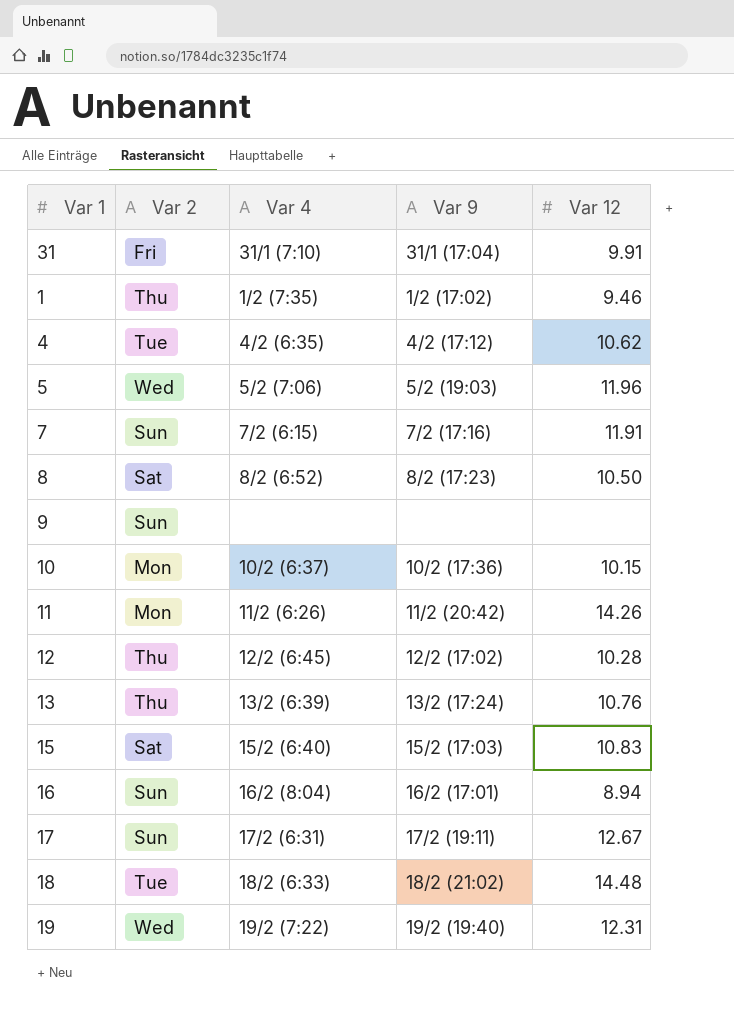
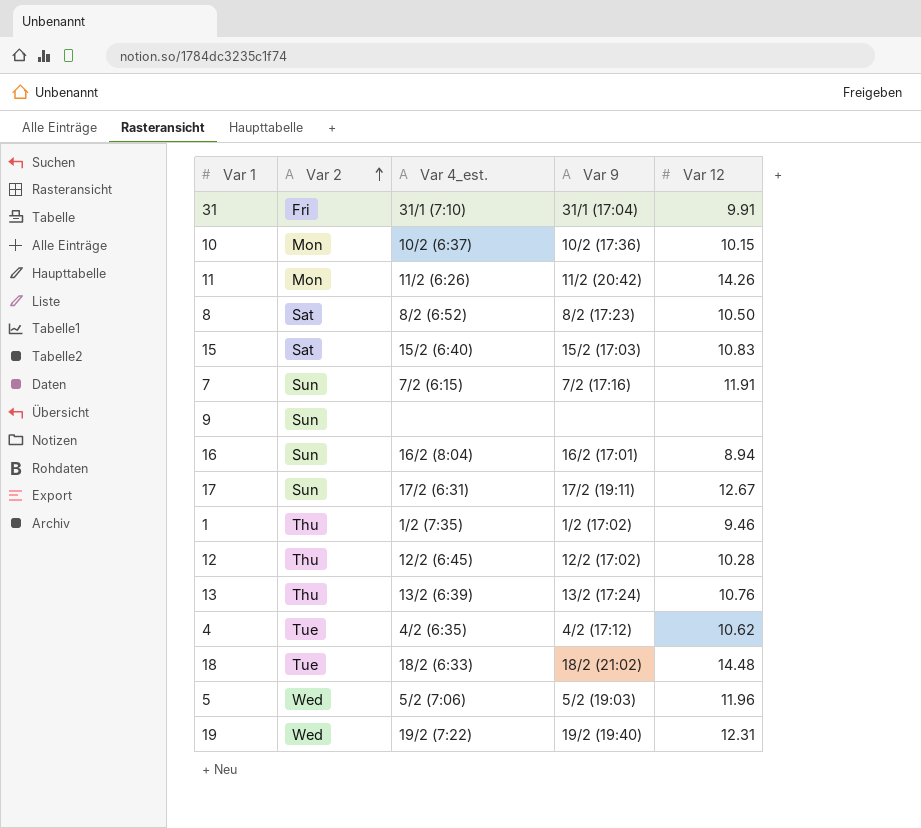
row order: none -> Var 2 ascending
column name: Var 4 -> Var 4_est.

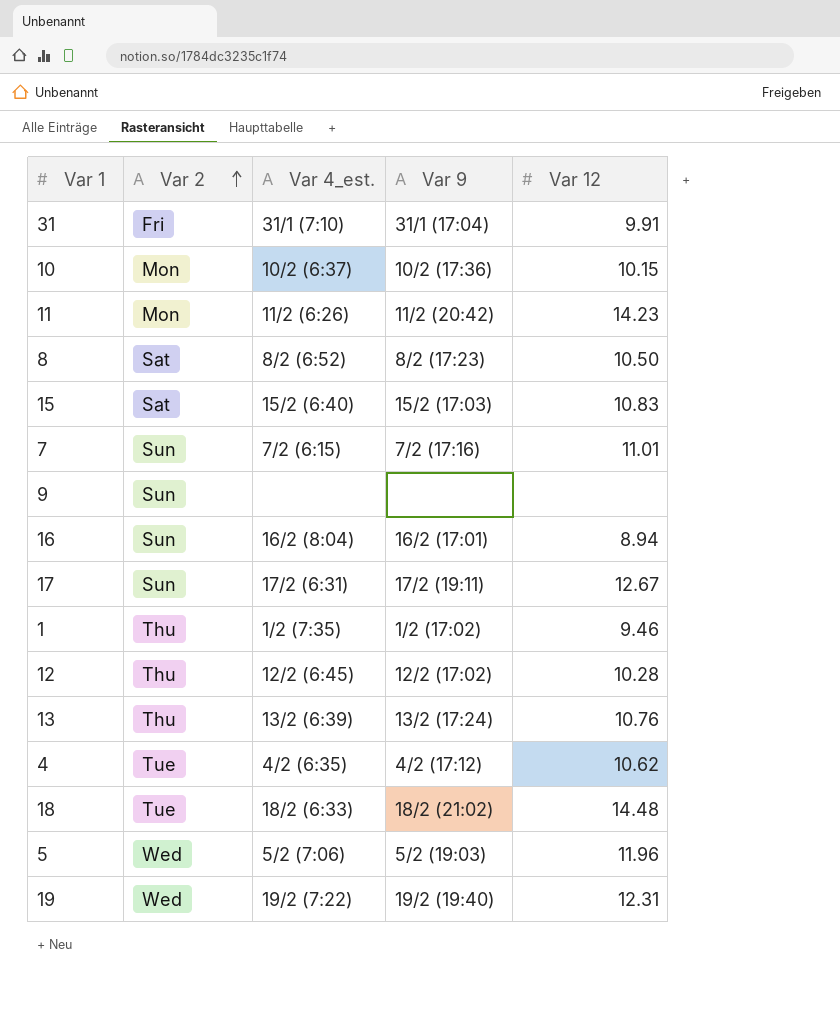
11 | Var 12: 14.26 -> 14.23
7 | Var 12: 11.91 -> 11.01

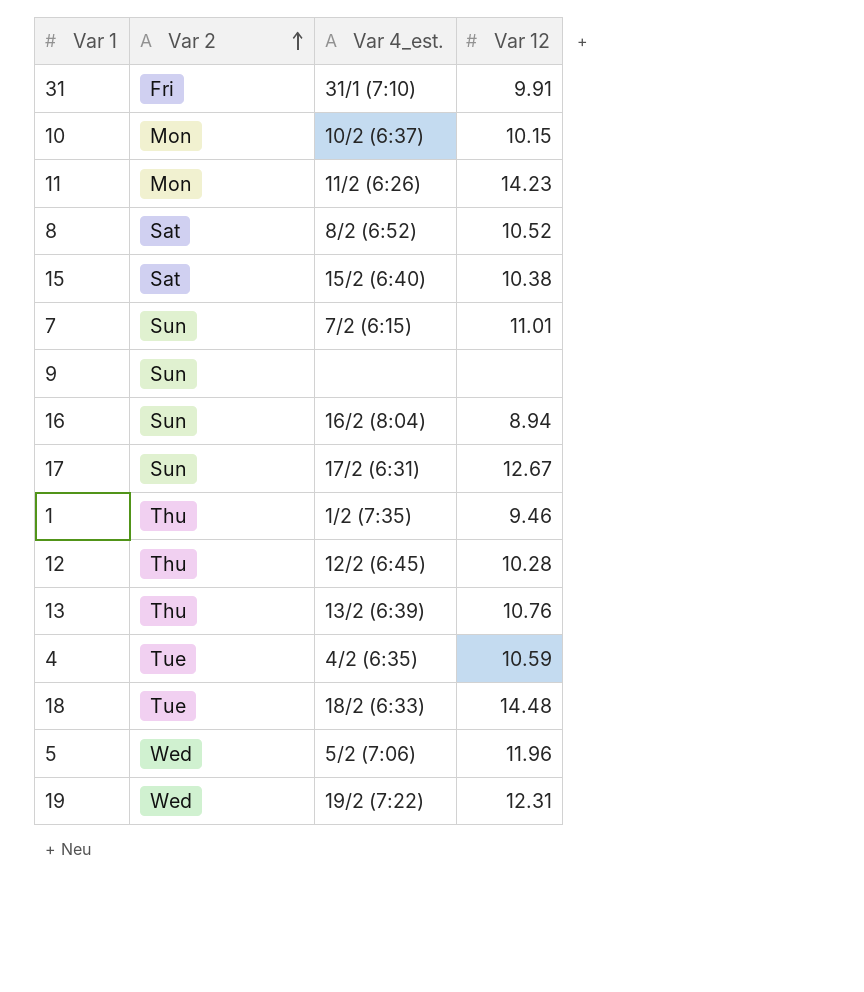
column Var 9 | position: 4 -> none
8 | Var 12: 10.50 -> 10.52
15 | Var 12: 10.83 -> 10.38
4 | Var 12: 10.62 -> 10.59

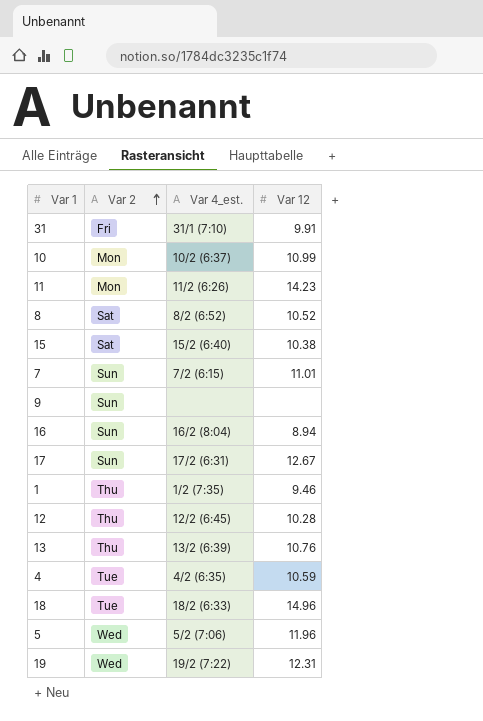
10 | Var 12: 10.15 -> 10.99
18 | Var 12: 14.48 -> 14.96

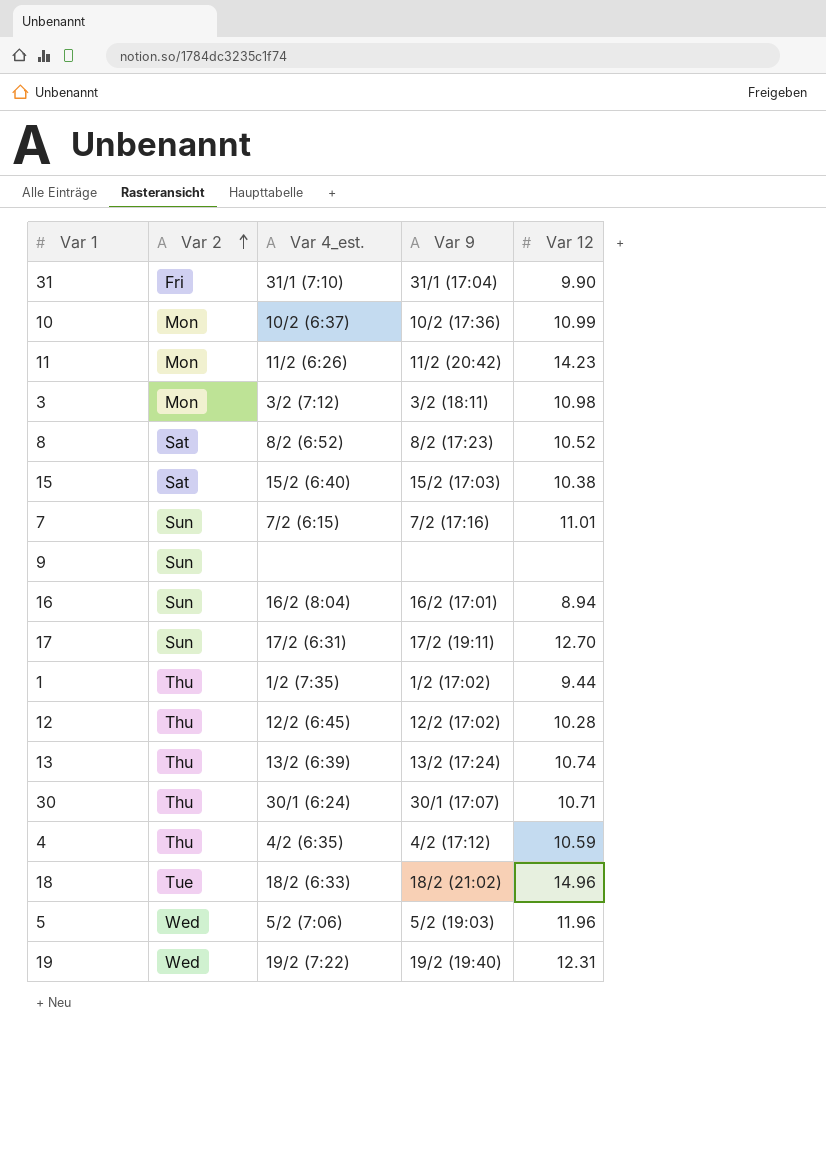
column Var 9 | position: none -> 4
31 | Var 12: 9.91 -> 9.90
row 3: none -> Mon | 3/2 (7:12) | 3/2 (18:11) | 10.98
17 | Var 12: 12.67 -> 12.70
1 | Var 12: 9.46 -> 9.44
13 | Var 12: 10.76 -> 10.74
row 30: none -> Thu | 30/1 (6:24) | 30/1 (17:07) | 10.71
4 | Var 2: Tue -> Thu

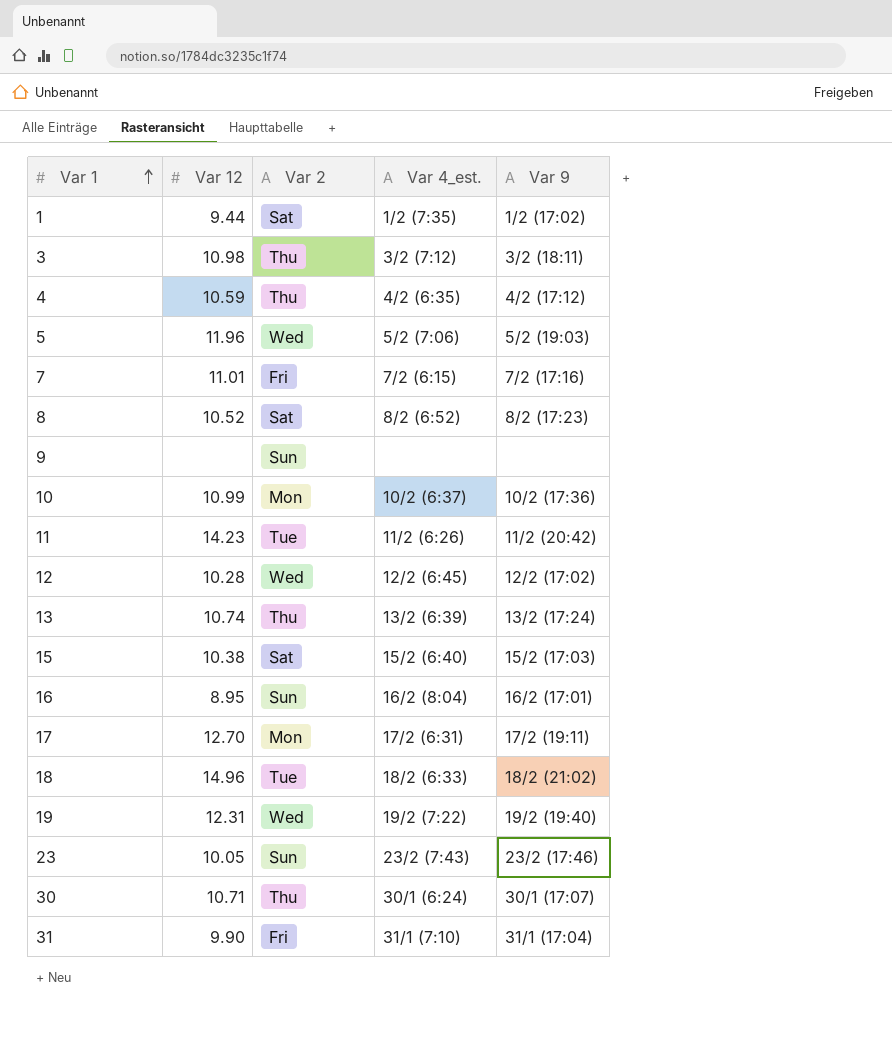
row order: Var 2 ascending -> Var 1 ascending
column Var 12 | position: 5 -> 2
1 | Var 2: Thu -> Sat
3 | Var 2: Mon -> Thu
7 | Var 2: Sun -> Fri
11 | Var 2: Mon -> Tue
12 | Var 2: Thu -> Wed
16 | Var 12: 8.94 -> 8.95
17 | Var 2: Sun -> Mon
row 23: none -> 10.05 | Sun | 23/2 (7:43) | 23/2 (17:46)

